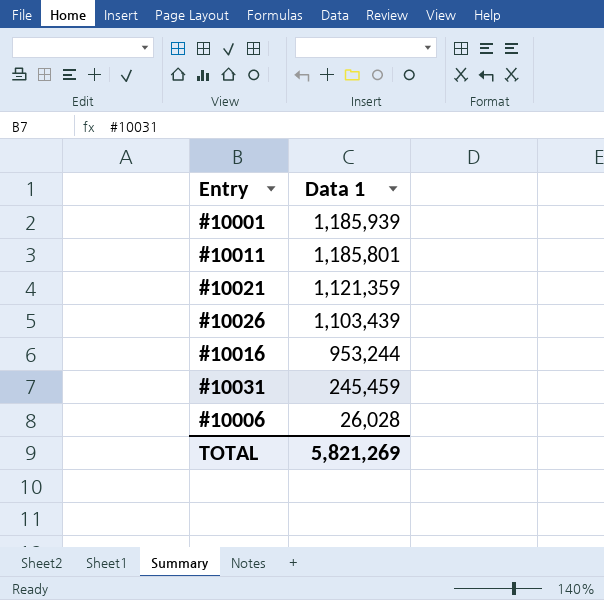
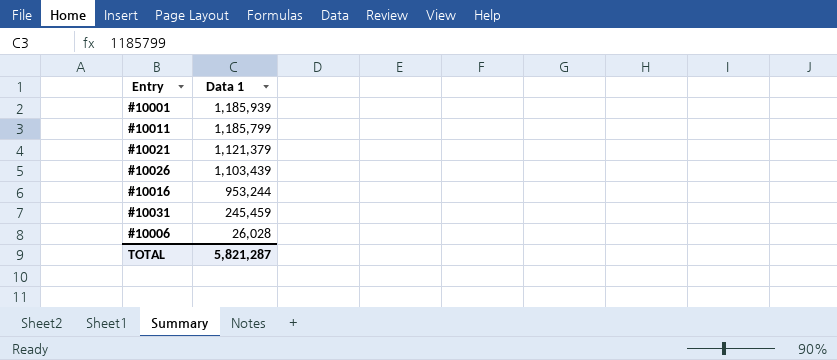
#10011 | Data 1: 1,185,801 -> 1,185,799
#10021 | Data 1: 1,121,359 -> 1,121,379
TOTAL | Data 1: 5,821,269 -> 5,821,287

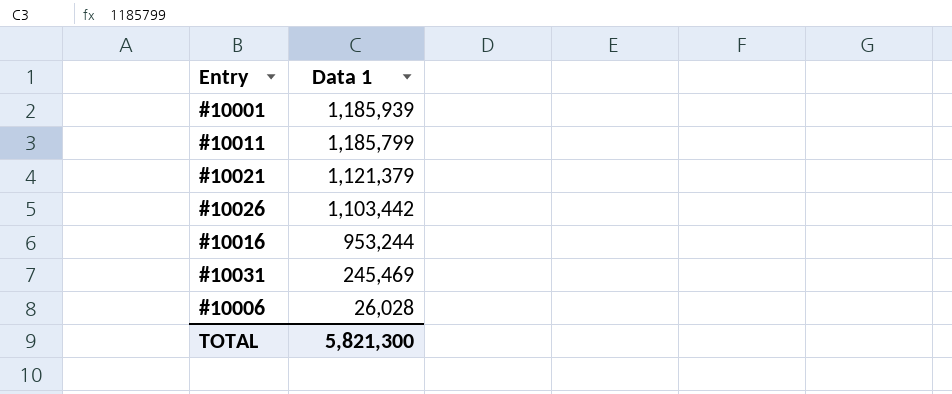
#10026 | Data 1: 1,103,439 -> 1,103,442
#10031 | Data 1: 245,459 -> 245,469
TOTAL | Data 1: 5,821,287 -> 5,821,300

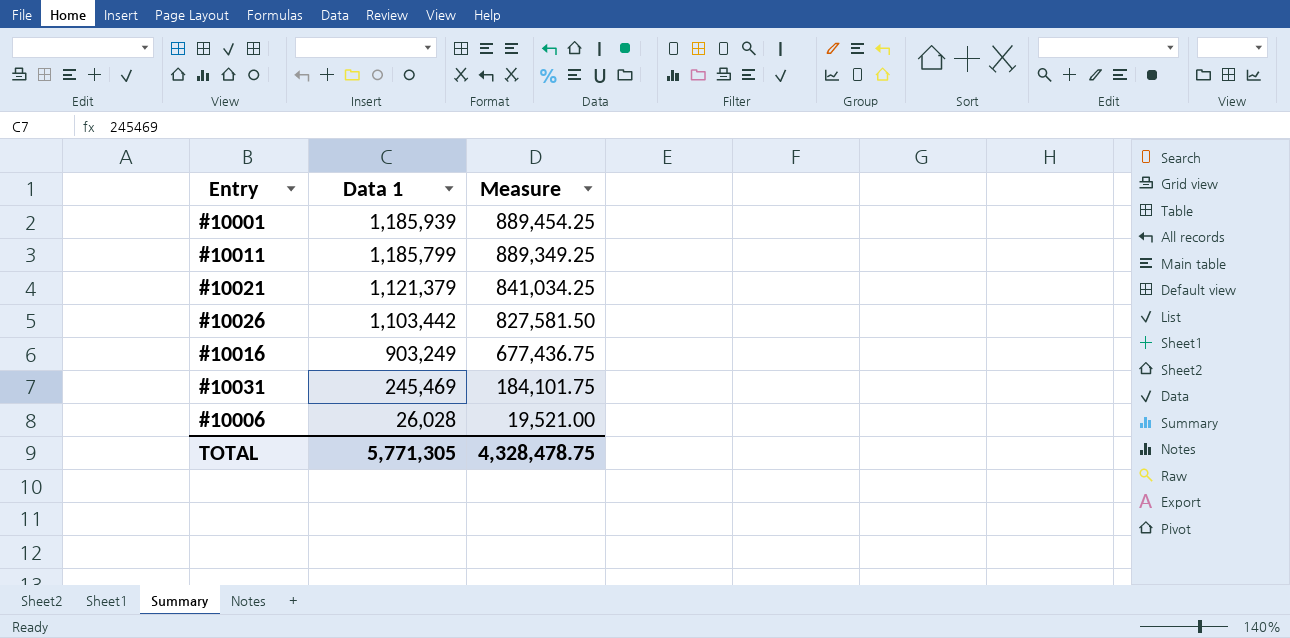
column Measure | formula: none -> [Data 1] * 0.75
#10016 | Data 1: 953,244 -> 903,249
TOTAL | Data 1: 5,821,300 -> 5,771,305

